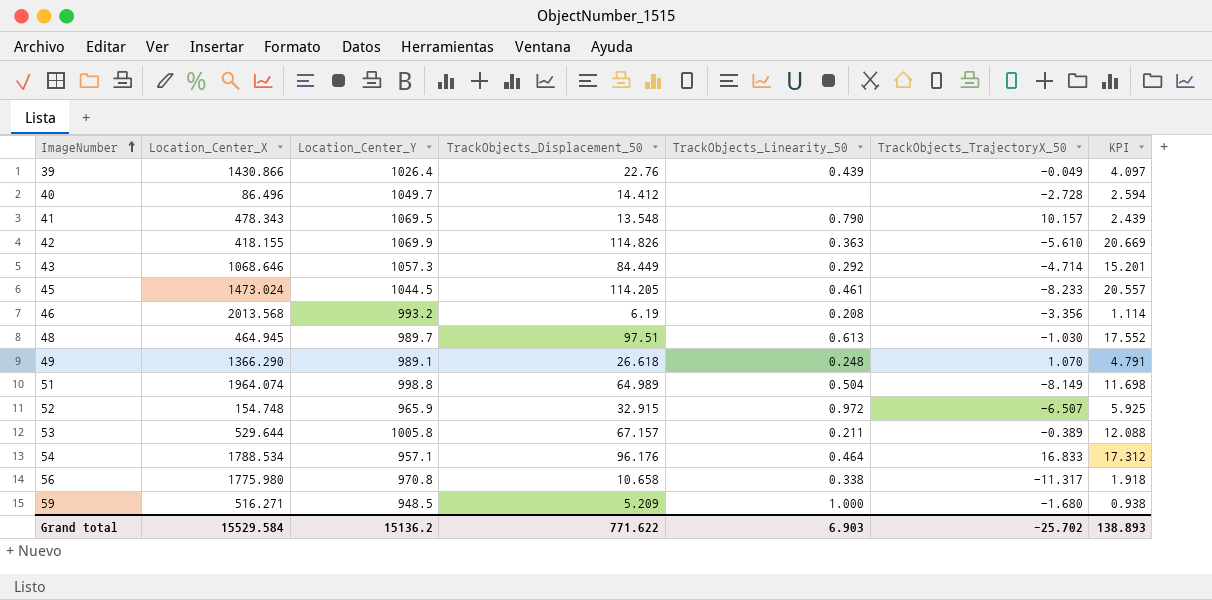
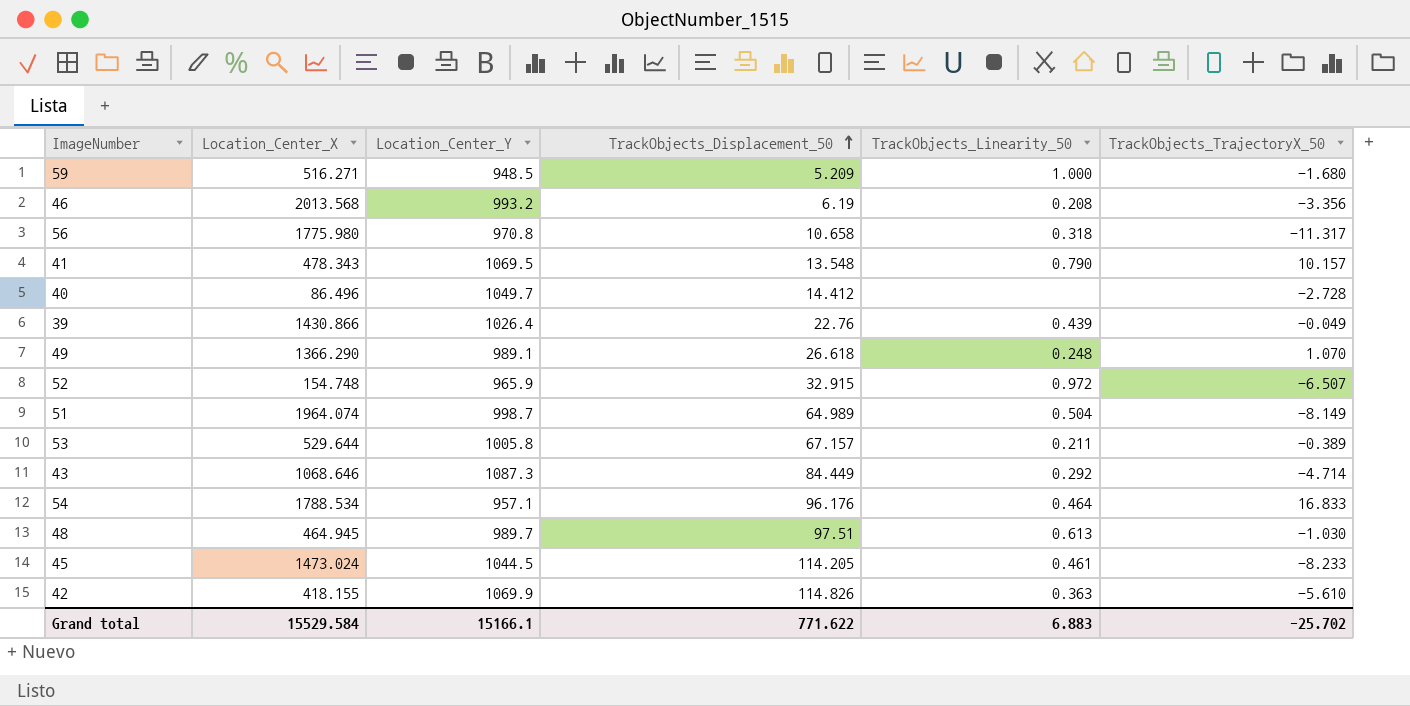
row order: ImageNumber ascending -> TrackObjects_Displacement_50 ascending
column KPI | formula: [TrackObjects_Displacement_50] * 0.18 -> none
56 | TrackObjects_Linearity_50: 0.338 -> 0.318
51 | Location_Center_Y: 998.8 -> 998.7
43 | Location_Center_Y: 1057.3 -> 1087.3
Grand total | Location_Center_Y: 15136.2 -> 15166.1
Grand total | TrackObjects_Linearity_50: 6.903 -> 6.883

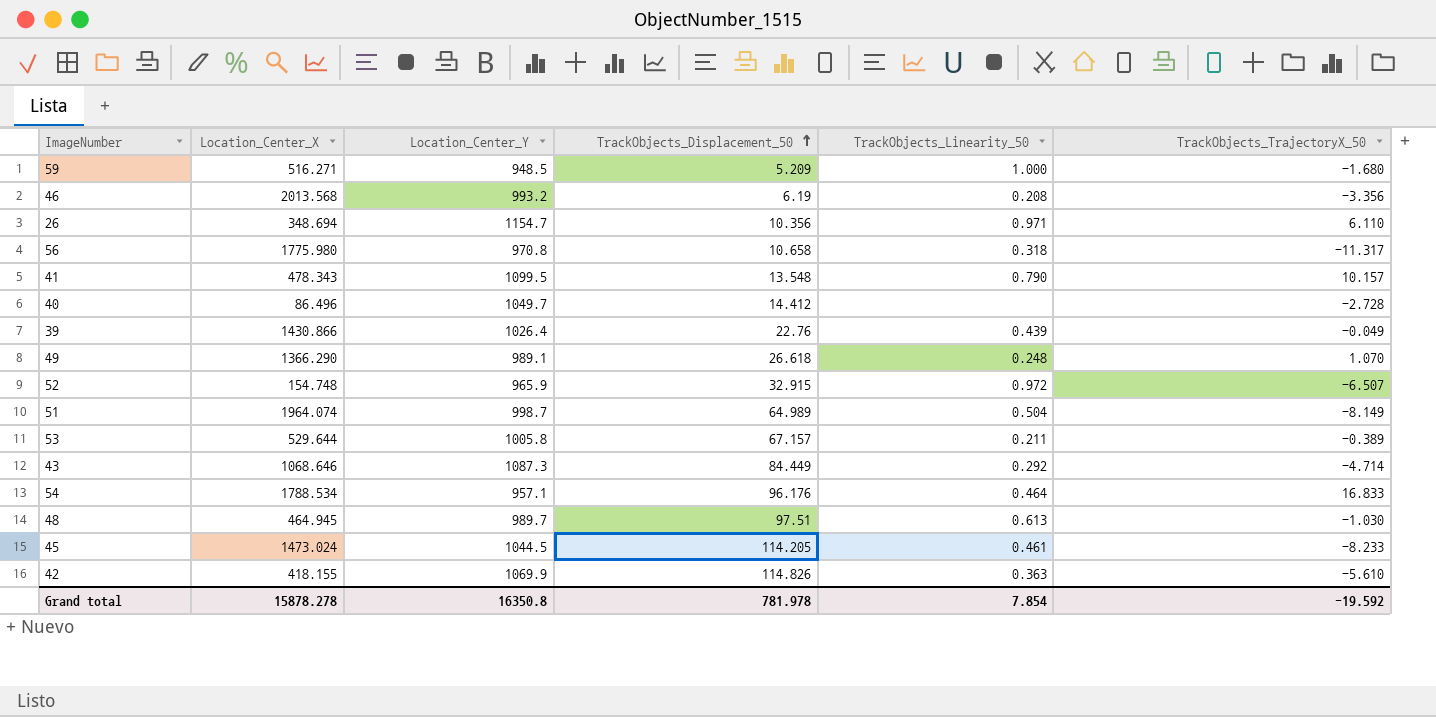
row 26: none -> 348.694 | 1154.7 | 10.356 | 0.971 | 6.110
41 | Location_Center_Y: 1069.5 -> 1099.5
Grand total | Location_Center_X: 15529.584 -> 15878.278
Grand total | Location_Center_Y: 15166.1 -> 16350.8
Grand total | TrackObjects_Displacement_50: 771.622 -> 781.978
Grand total | TrackObjects_Linearity_50: 6.883 -> 7.854
Grand total | TrackObjects_TrajectoryX_50: -25.702 -> -19.592

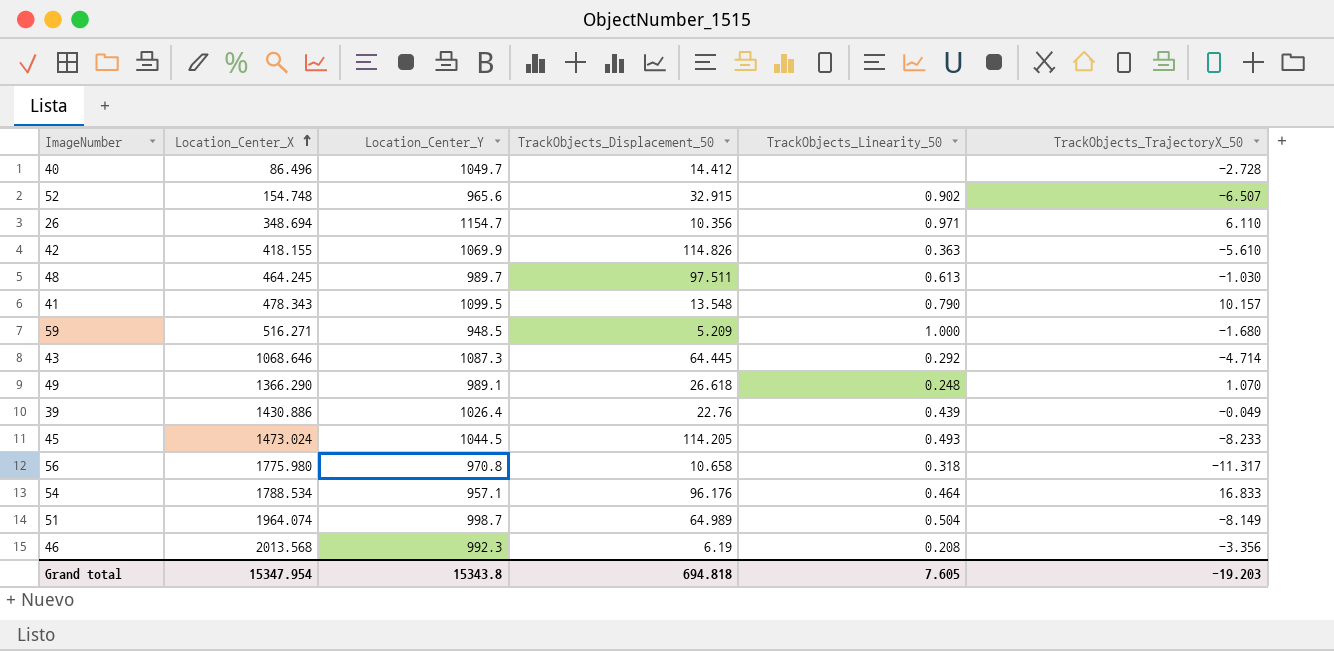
row order: TrackObjects_Displacement_50 ascending -> Location_Center_X ascending
row 53: 529.644 | 1005.8 | 67.157 | 0.211 | -0.389 -> none
52 | Location_Center_Y: 965.9 -> 965.6
52 | TrackObjects_Linearity_50: 0.972 -> 0.902
48 | Location_Center_X: 464.945 -> 464.245
48 | TrackObjects_Displacement_50: 97.51 -> 97.511
43 | TrackObjects_Displacement_50: 84.449 -> 64.445
39 | Location_Center_X: 1430.866 -> 1430.886
45 | TrackObjects_Linearity_50: 0.461 -> 0.493
46 | Location_Center_Y: 993.2 -> 992.3
Grand total | Location_Center_X: 15878.278 -> 15347.954
Grand total | Location_Center_Y: 16350.8 -> 15343.8
Grand total | TrackObjects_Displacement_50: 781.978 -> 694.818
Grand total | TrackObjects_Linearity_50: 7.854 -> 7.605
Grand total | TrackObjects_TrajectoryX_50: -19.592 -> -19.203

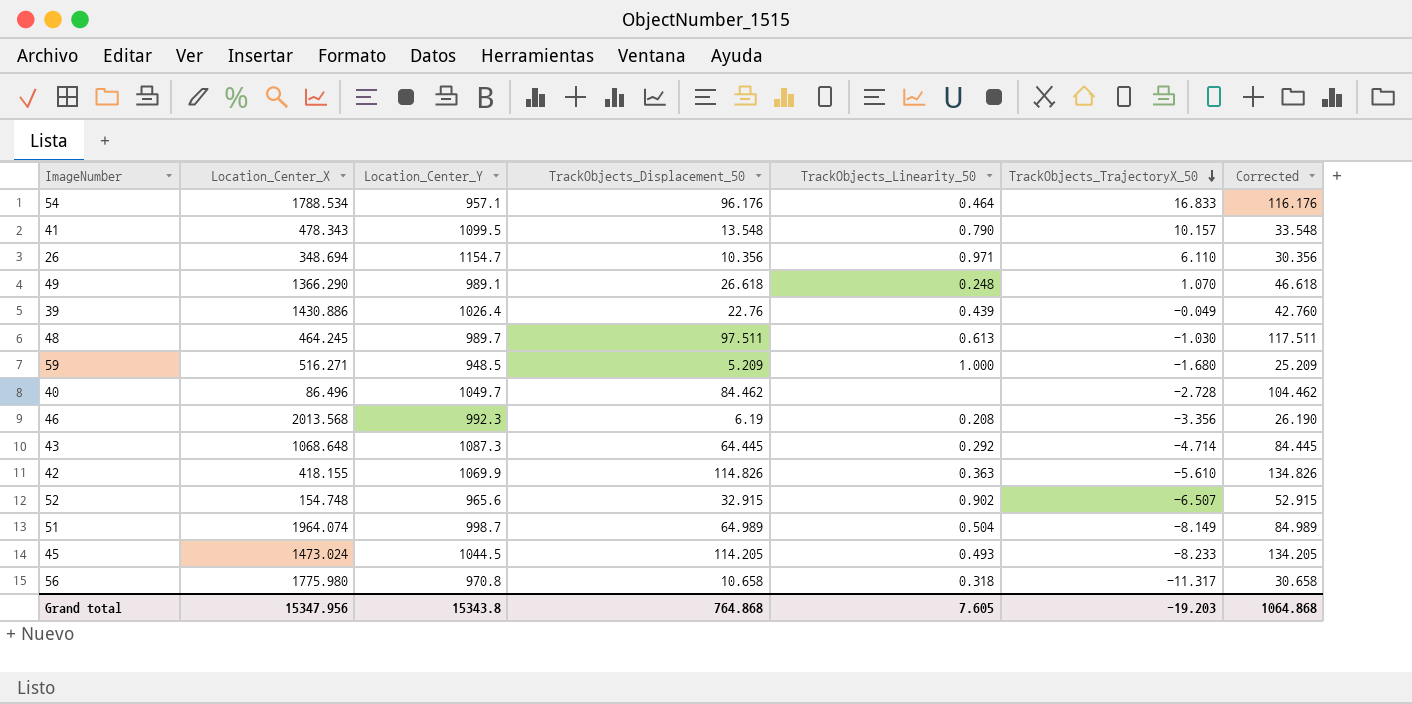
row order: Location_Center_X ascending -> TrackObjects_TrajectoryX_50 descending
column Corrected | formula: none -> [TrackObjects_Displacement_50] + 20
40 | TrackObjects_Displacement_50: 14.412 -> 84.462
43 | Location_Center_X: 1068.646 -> 1068.648
Grand total | Location_Center_X: 15347.954 -> 15347.956
Grand total | TrackObjects_Displacement_50: 694.818 -> 764.868

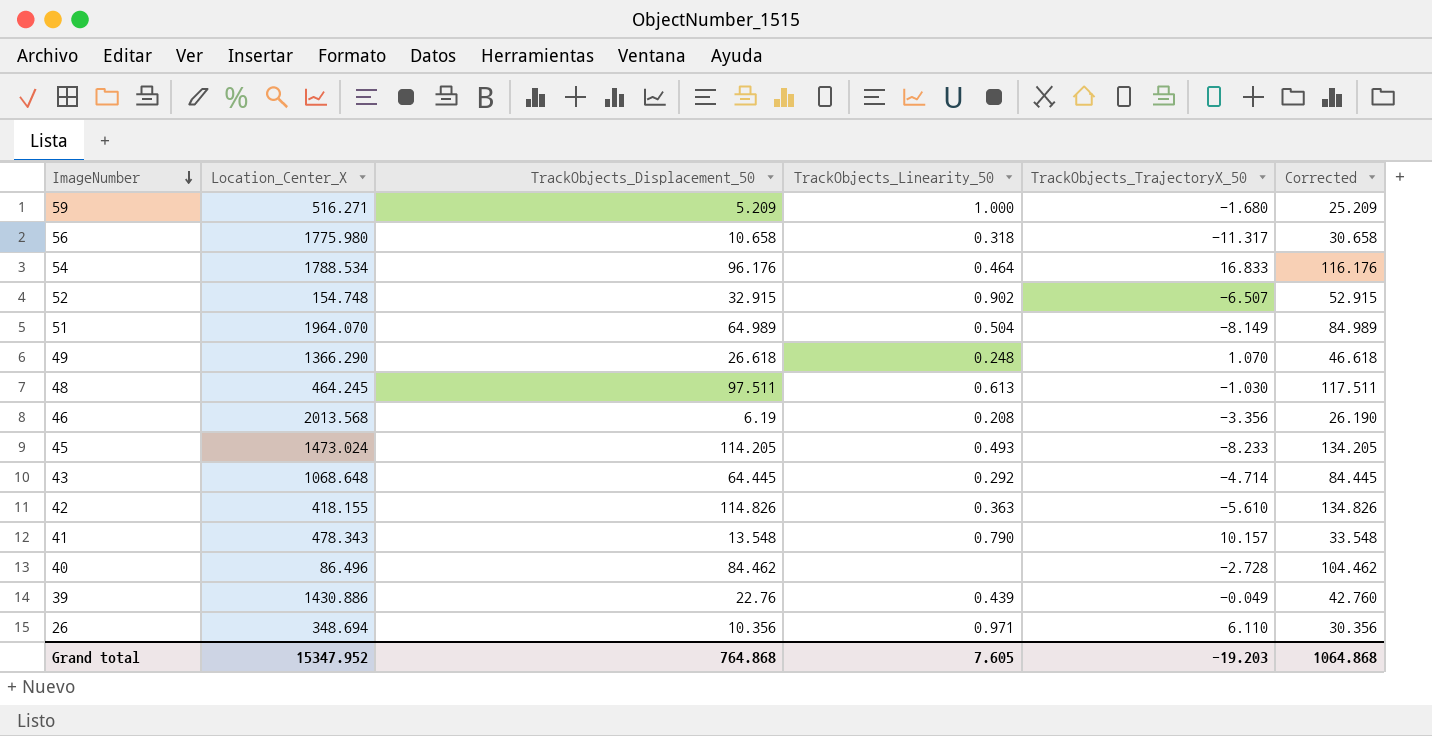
row order: TrackObjects_TrajectoryX_50 descending -> ImageNumber descending
column Location_Center_Y | position: 3 -> none
51 | Location_Center_X: 1964.074 -> 1964.070
Grand total | Location_Center_X: 15347.956 -> 15347.952

